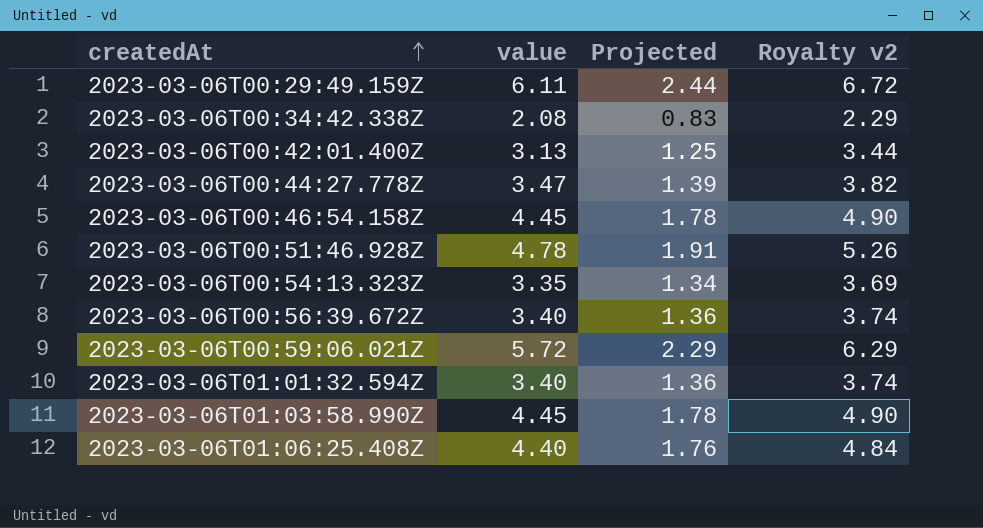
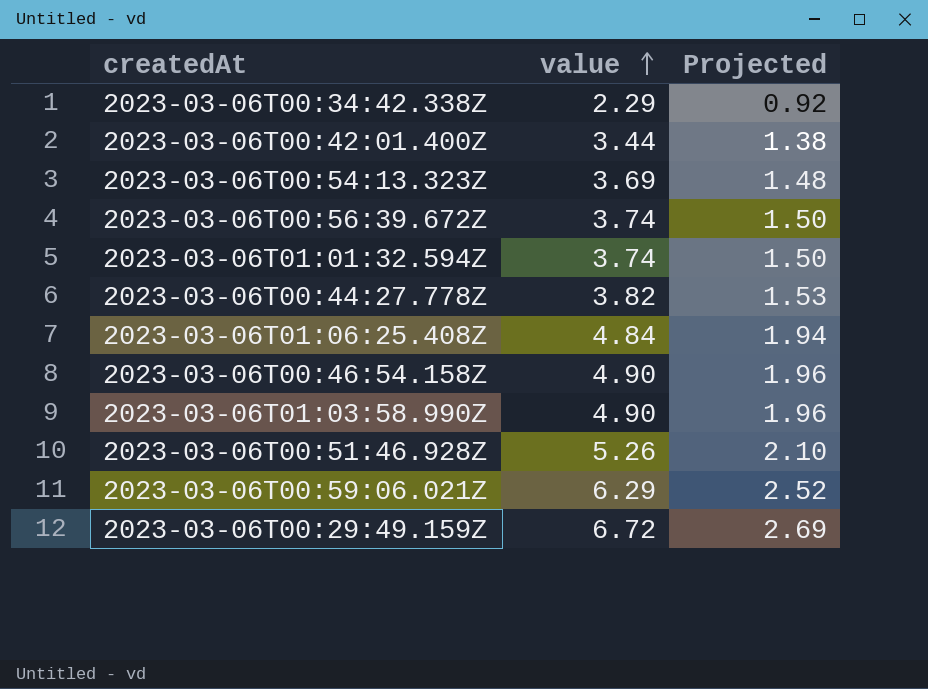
row order: createdAt ascending -> value ascending
column Royalty v2 | formula: [value] * 1.1 -> none
2023-03-06T00:34:42.338Z | value: 2.08 -> 2.29
2023-03-06T00:34:42.338Z | Projected: 0.83 -> 0.92
2023-03-06T00:42:01.400Z | value: 3.13 -> 3.44
2023-03-06T00:42:01.400Z | Projected: 1.25 -> 1.38
2023-03-06T00:54:13.323Z | value: 3.35 -> 3.69
2023-03-06T00:54:13.323Z | Projected: 1.34 -> 1.48
2023-03-06T00:56:39.672Z | value: 3.40 -> 3.74
2023-03-06T00:56:39.672Z | Projected: 1.36 -> 1.50
2023-03-06T01:01:32.594Z | value: 3.40 -> 3.74
2023-03-06T01:01:32.594Z | Projected: 1.36 -> 1.50
2023-03-06T00:44:27.778Z | value: 3.47 -> 3.82
2023-03-06T00:44:27.778Z | Projected: 1.39 -> 1.53
2023-03-06T01:06:25.408Z | value: 4.40 -> 4.84
2023-03-06T01:06:25.408Z | Projected: 1.76 -> 1.94
2023-03-06T00:46:54.158Z | value: 4.45 -> 4.90
2023-03-06T00:46:54.158Z | Projected: 1.78 -> 1.96
2023-03-06T01:03:58.990Z | value: 4.45 -> 4.90
2023-03-06T01:03:58.990Z | Projected: 1.78 -> 1.96
2023-03-06T00:51:46.928Z | value: 4.78 -> 5.26
2023-03-06T00:51:46.928Z | Projected: 1.91 -> 2.10
2023-03-06T00:59:06.021Z | value: 5.72 -> 6.29
2023-03-06T00:59:06.021Z | Projected: 2.29 -> 2.52
2023-03-06T00:29:49.159Z | value: 6.11 -> 6.72
2023-03-06T00:29:49.159Z | Projected: 2.44 -> 2.69

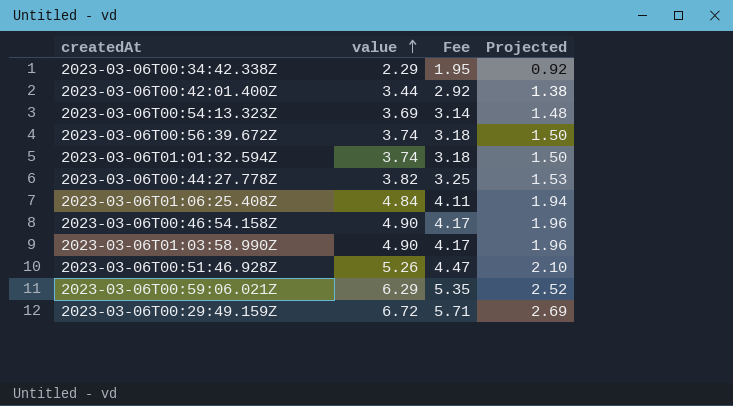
column Fee | formula: none -> [value] * 0.85

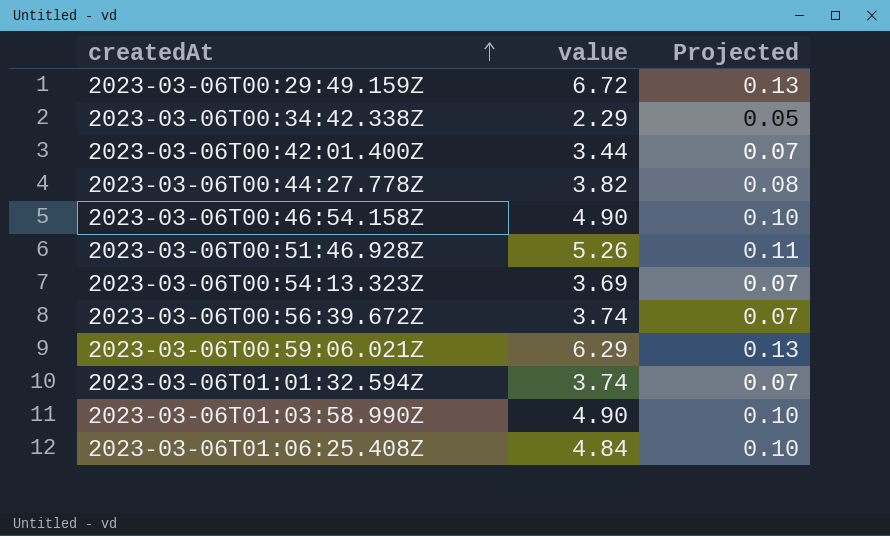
row order: value ascending -> createdAt ascending
column Fee | formula: [value] * 0.85 -> none
column Projected | formula: [value] * 0.4 -> [value] * 0.02

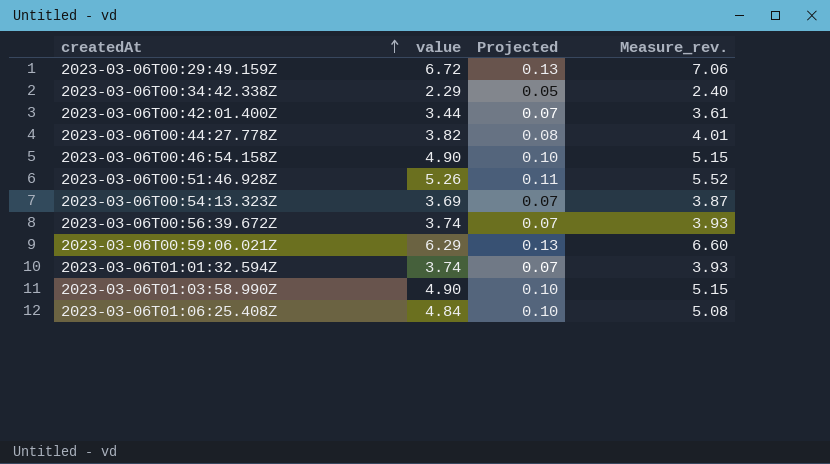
column Measure_rev. | formula: none -> [value] * 1.05

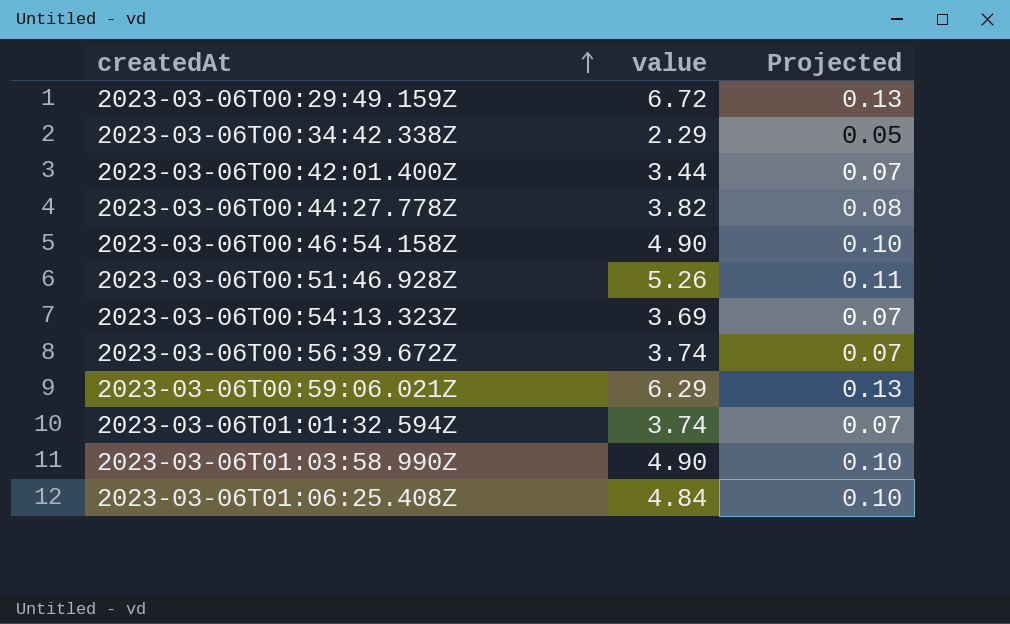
column Measure_rev. | formula: [value] * 1.05 -> none

